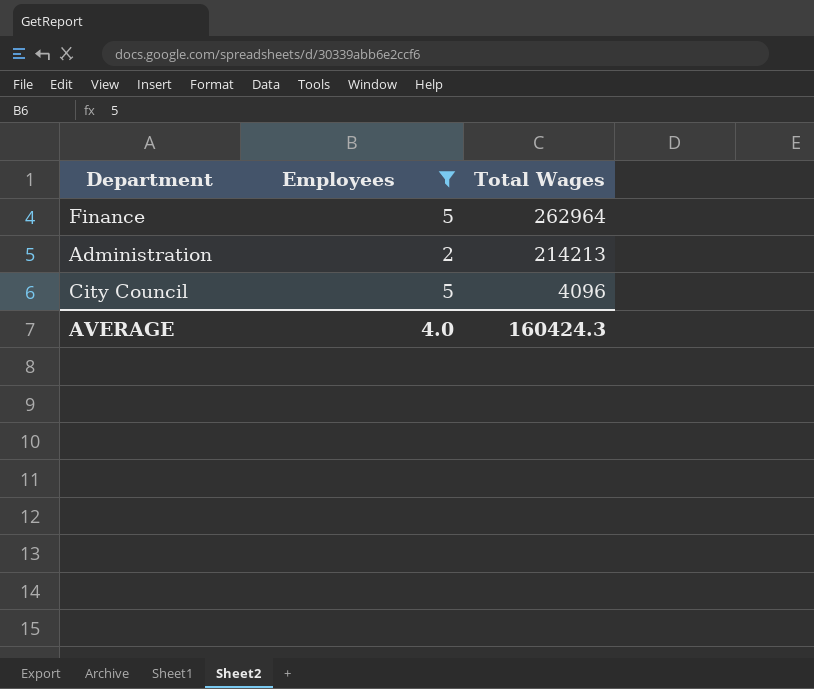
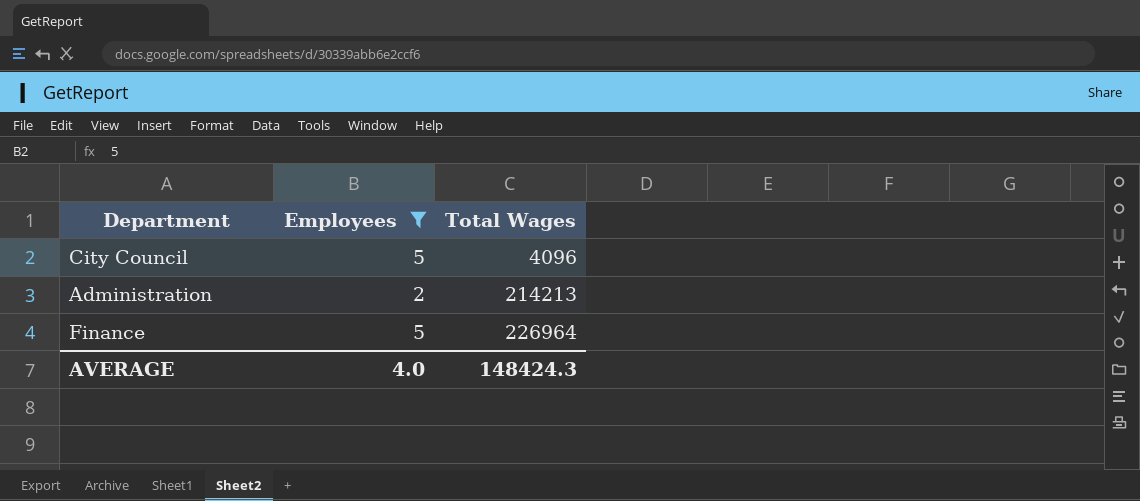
row order: Total Wages descending -> Total Wages ascending
Finance | Total Wages: 262964 -> 226964
AVERAGE | Total Wages: 160424.3 -> 148424.3

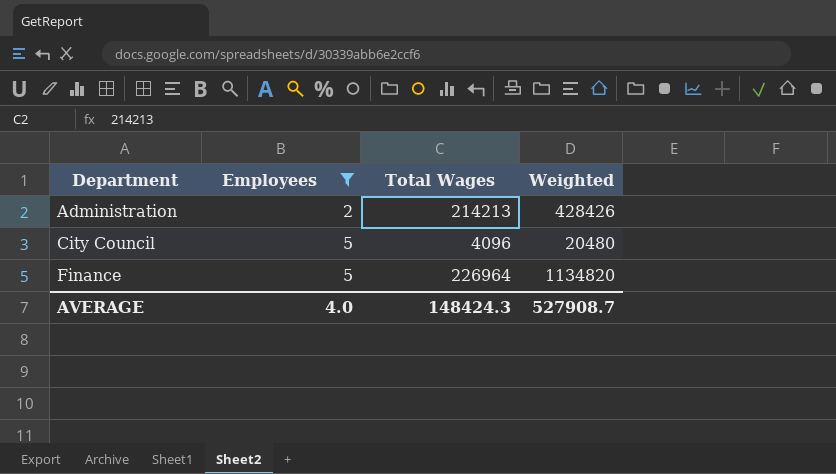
row order: Total Wages ascending -> Department ascending
column Weighted | formula: none -> [Employees] * [Total Wages]

